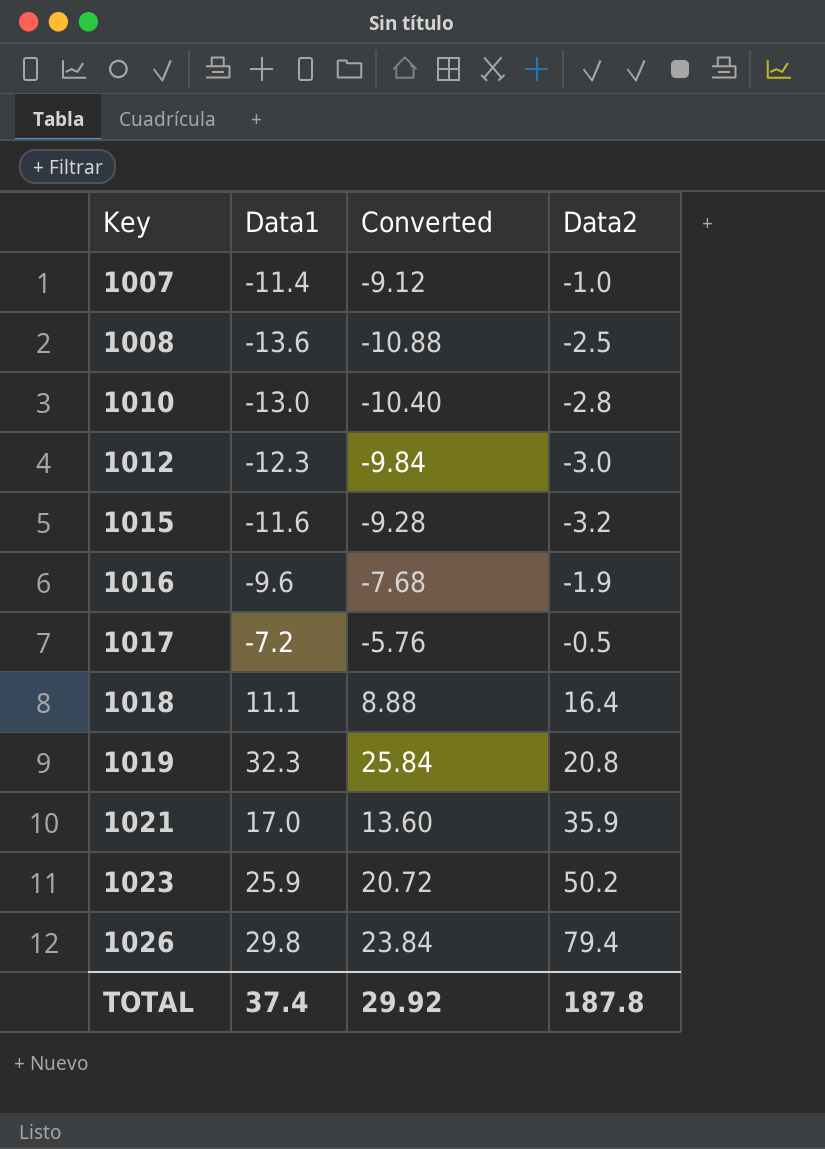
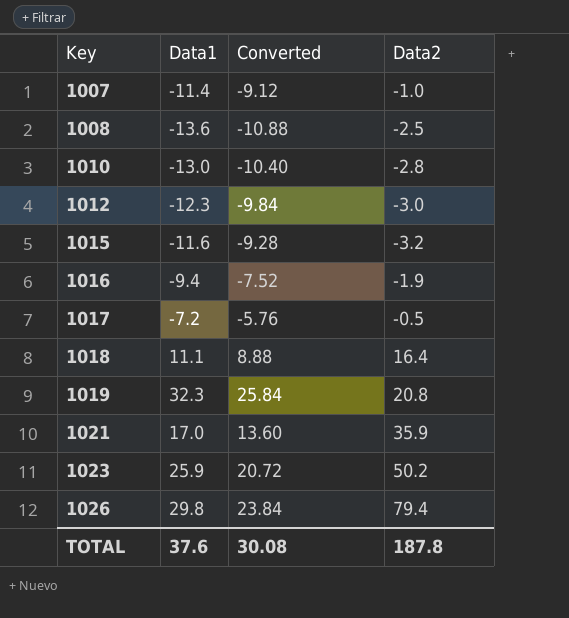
1016 | Data1: -9.6 -> -9.4
1016 | Converted: -7.68 -> -7.52
TOTAL | Data1: 37.4 -> 37.6
TOTAL | Converted: 29.92 -> 30.08

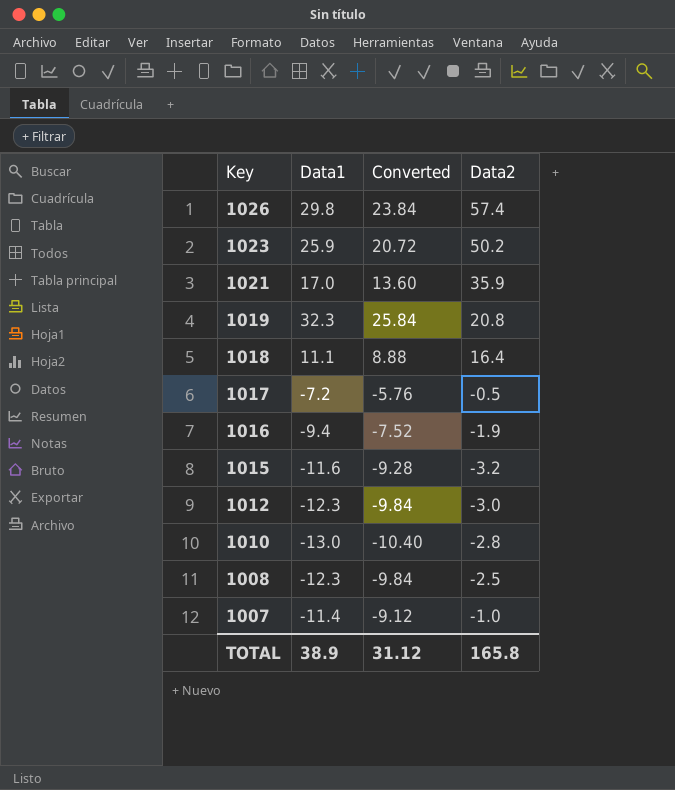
row order: Key ascending -> Key descending
1026 | Data2: 79.4 -> 57.4
1008 | Data1: -13.6 -> -12.3
1008 | Converted: -10.88 -> -9.84
TOTAL | Data1: 37.6 -> 38.9
TOTAL | Converted: 30.08 -> 31.12
TOTAL | Data2: 187.8 -> 165.8

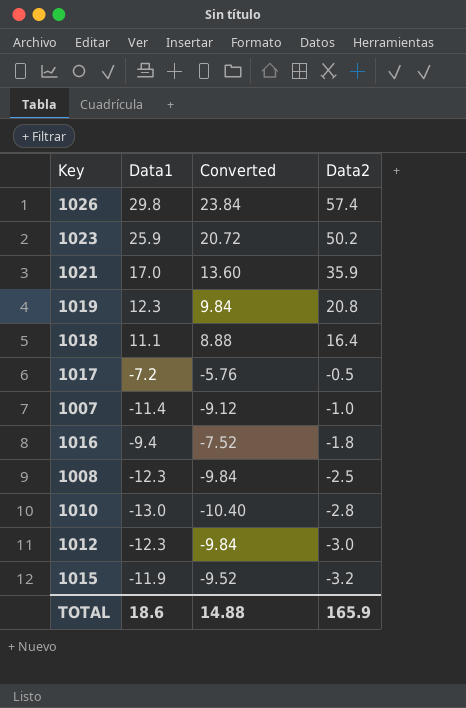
row order: Key descending -> Data2 descending
1019 | Data1: 32.3 -> 12.3
1019 | Converted: 25.84 -> 9.84
1016 | Data2: -1.9 -> -1.8
1015 | Data1: -11.6 -> -11.9
1015 | Converted: -9.28 -> -9.52
TOTAL | Data1: 38.9 -> 18.6
TOTAL | Converted: 31.12 -> 14.88
TOTAL | Data2: 165.8 -> 165.9

